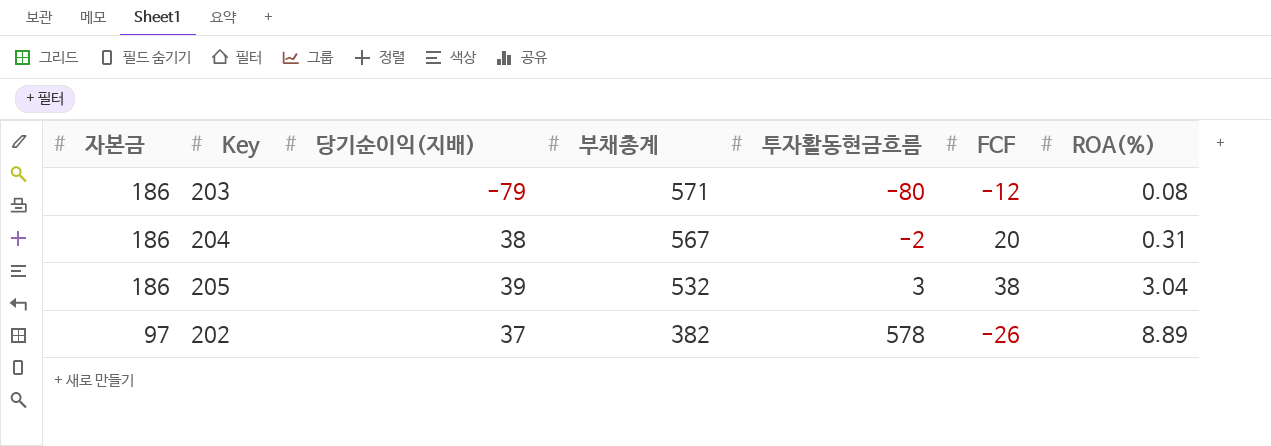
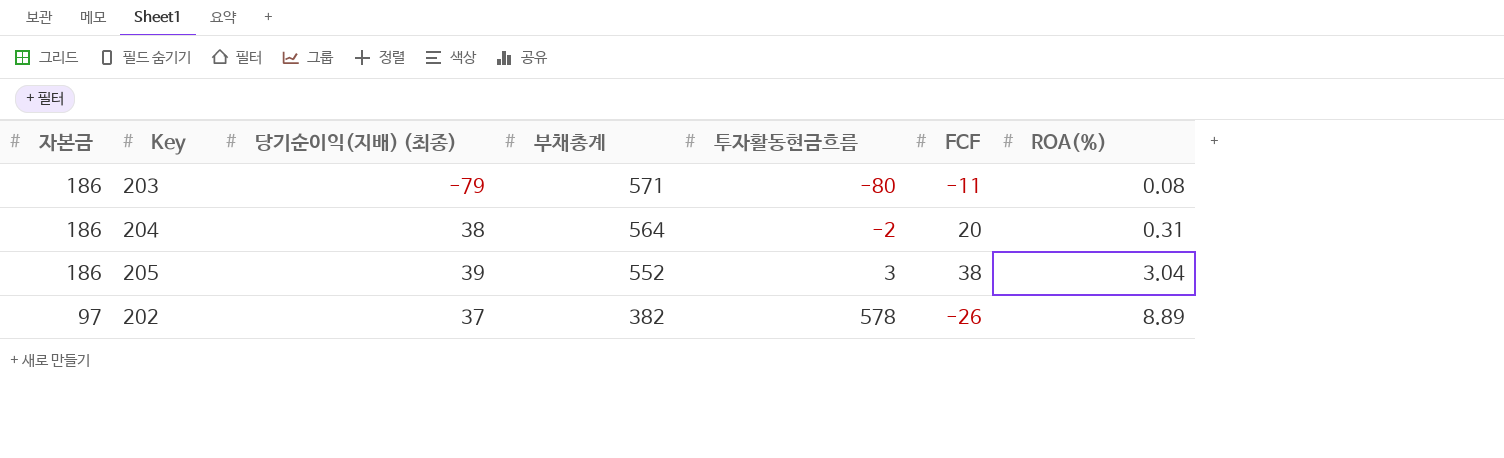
column name: 당기순이익(지배) -> 당기순이익(지배) (최종)
203 | FCF: -12 -> -11
204 | 부채총계: 567 -> 564
205 | 부채총계: 532 -> 552

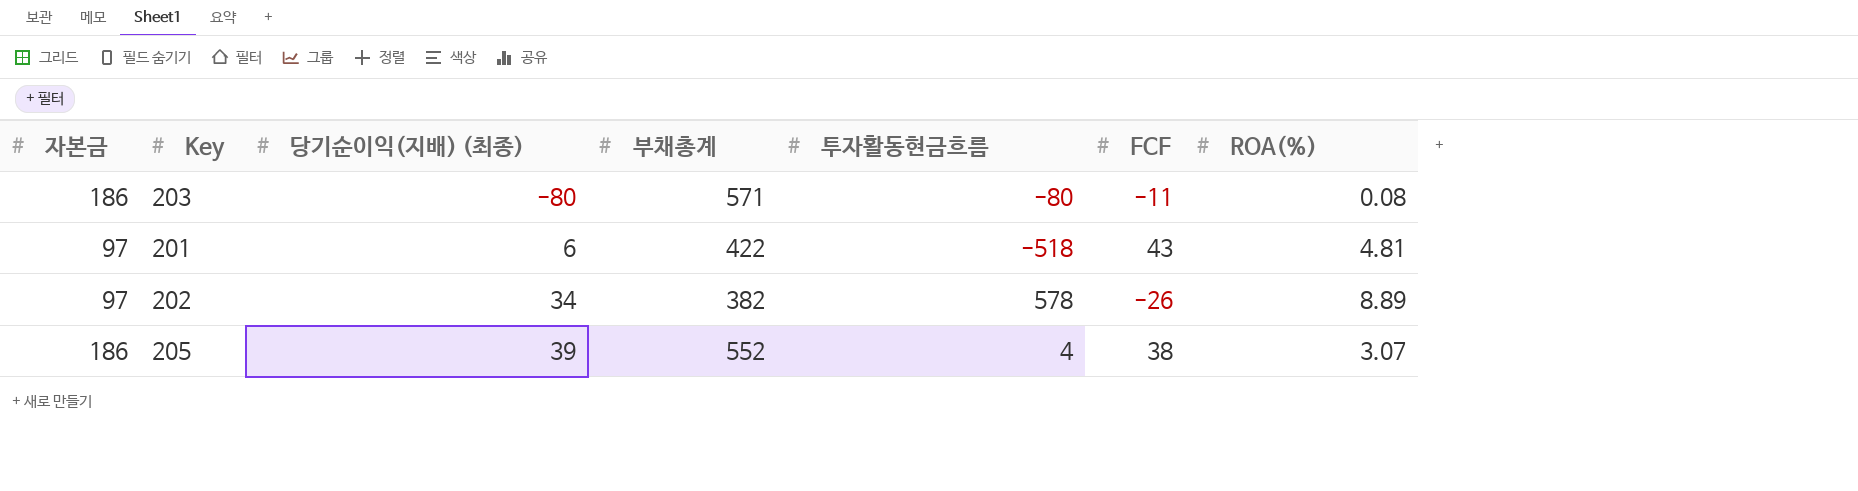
row order: 자본금 descending -> 당기순이익(지배) (최종) ascending
row 204: 186 | 38 | 564 | -2 | 20 | 0.31 -> none
203 | 당기순이익(지배) (최종): -79 -> -80
row 201: none -> 97 | 6 | 422 | -518 | 43 | 4.81
202 | 당기순이익(지배) (최종): 37 -> 34
205 | 투자활동현금흐름: 3 -> 4
205 | ROA(%): 3.04 -> 3.07

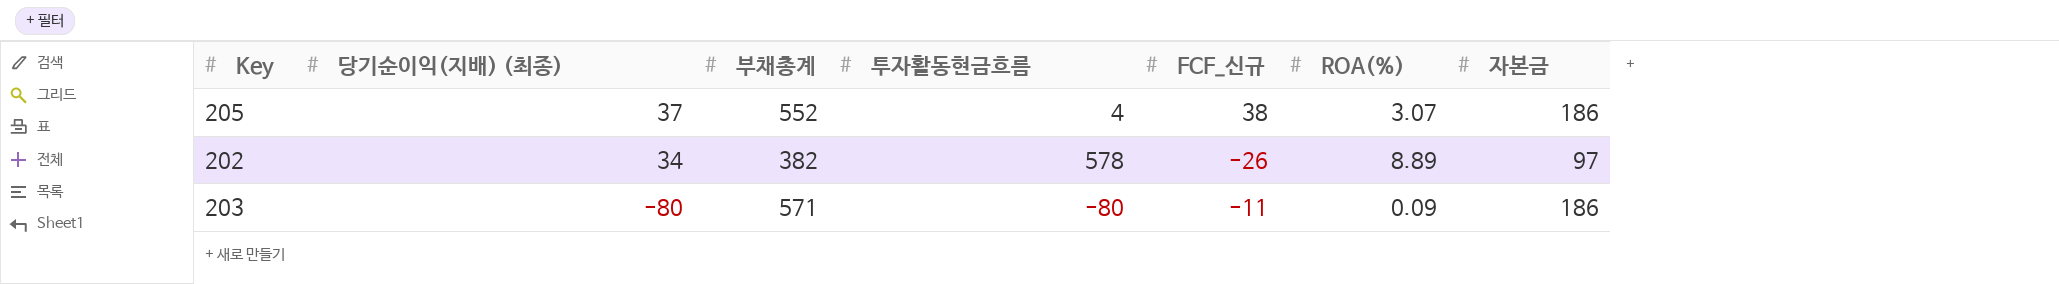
row order: 당기순이익(지배) (최종) ascending -> 당기순이익(지배) (최종) descending
column name: FCF -> FCF_신규
column 자본금 | position: 1 -> 7
row 201: 97 | 6 | 422 | -518 | 43 | 4.81 -> none
205 | 당기순이익(지배) (최종): 39 -> 37
203 | ROA(%): 0.08 -> 0.09

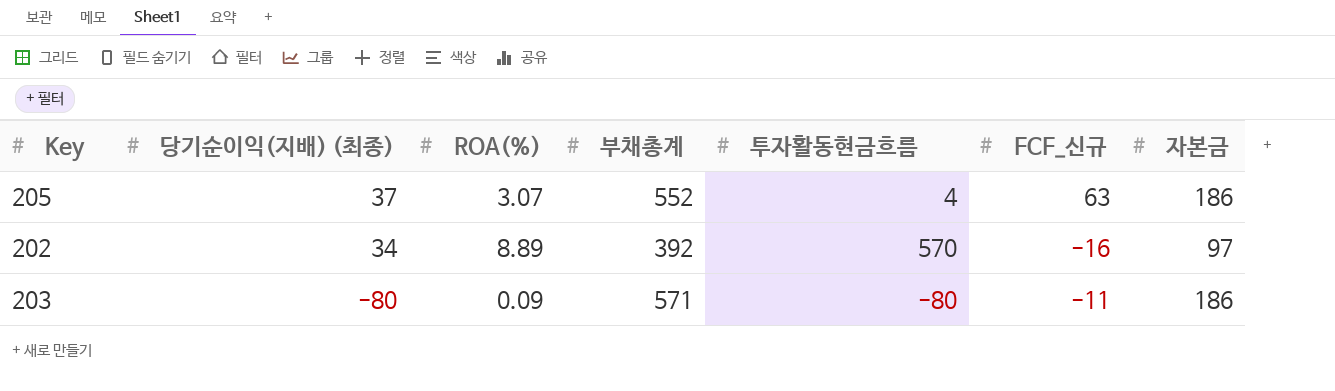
column ROA(%) | position: 6 -> 3
205 | FCF_신규: 38 -> 63
202 | 부채총계: 382 -> 392
202 | 투자활동현금흐름: 578 -> 570
202 | FCF_신규: -26 -> -16

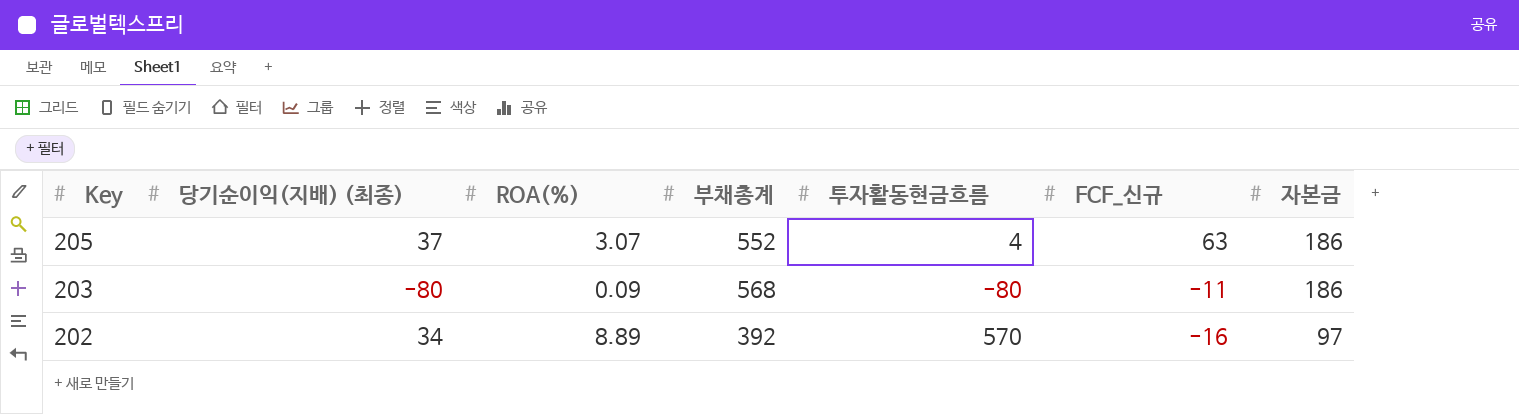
row order: 당기순이익(지배) (최종) descending -> Key descending
203 | 부채총계: 571 -> 568

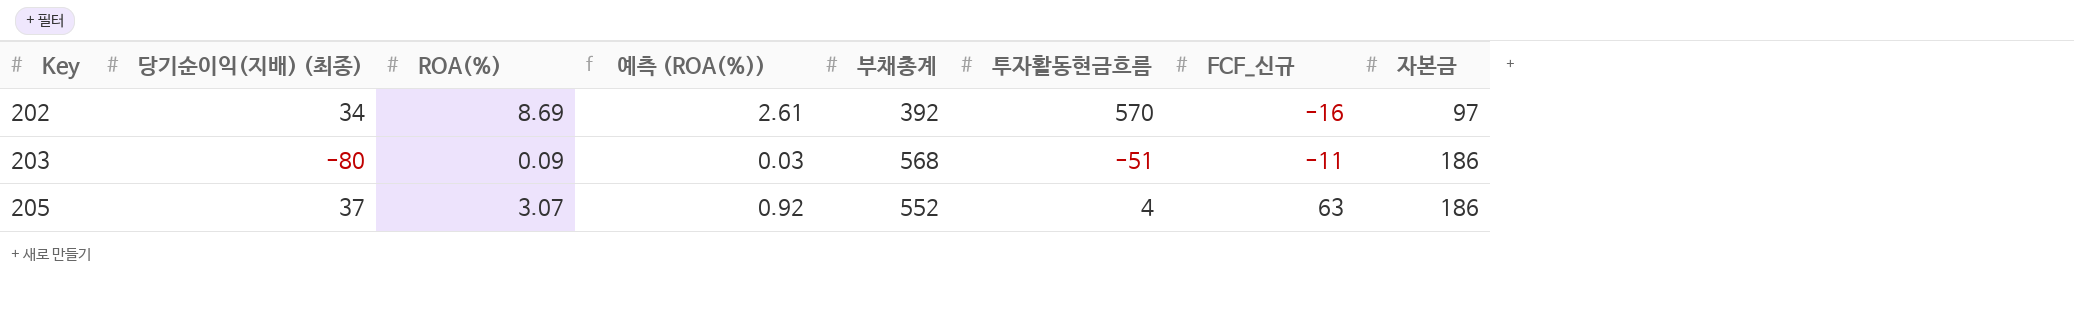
row order: Key descending -> Key ascending
column 예측 (ROA(%)) | formula: none -> [ROA(%)] * 0.3
202 | ROA(%): 8.89 -> 8.69
203 | 투자활동현금흐름: -80 -> -51

